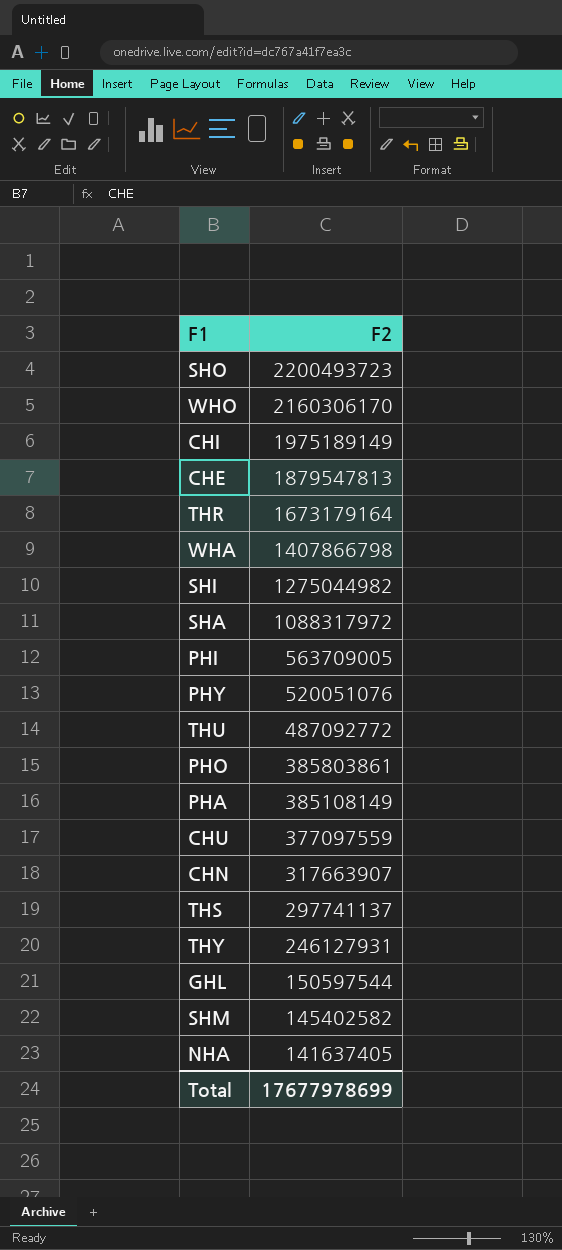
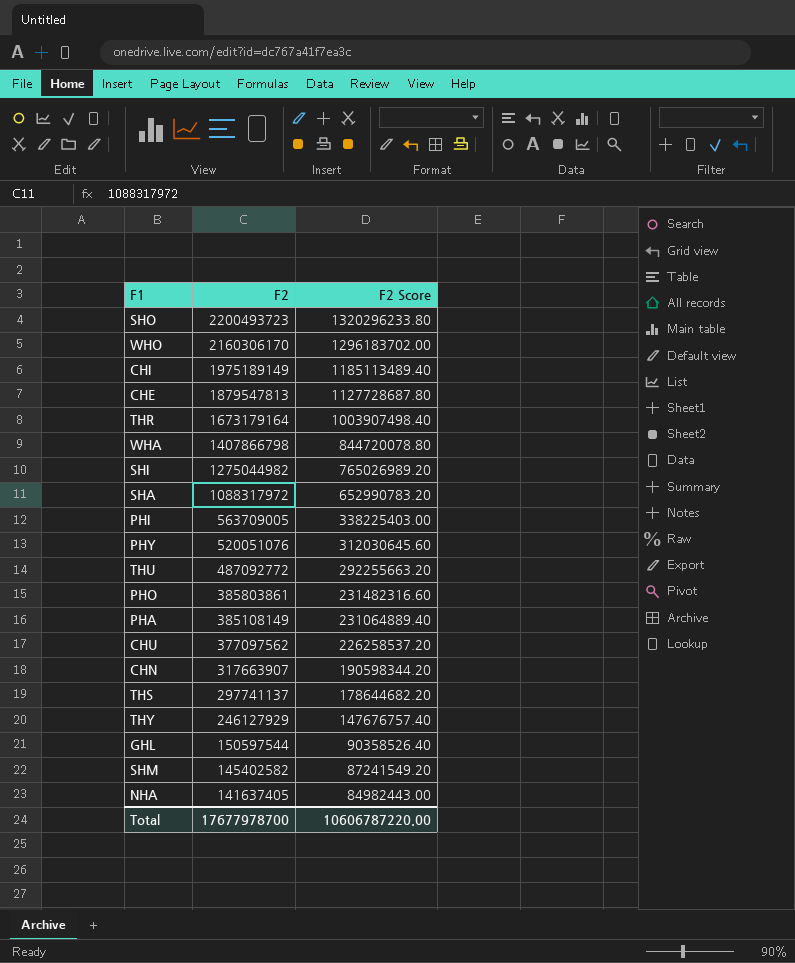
column F2 Score | formula: none -> [F2] * 0.6
CHU | F2: 377097559 -> 377097562
THY | F2: 246127931 -> 246127929
Total | F2: 17677978699 -> 17677978700

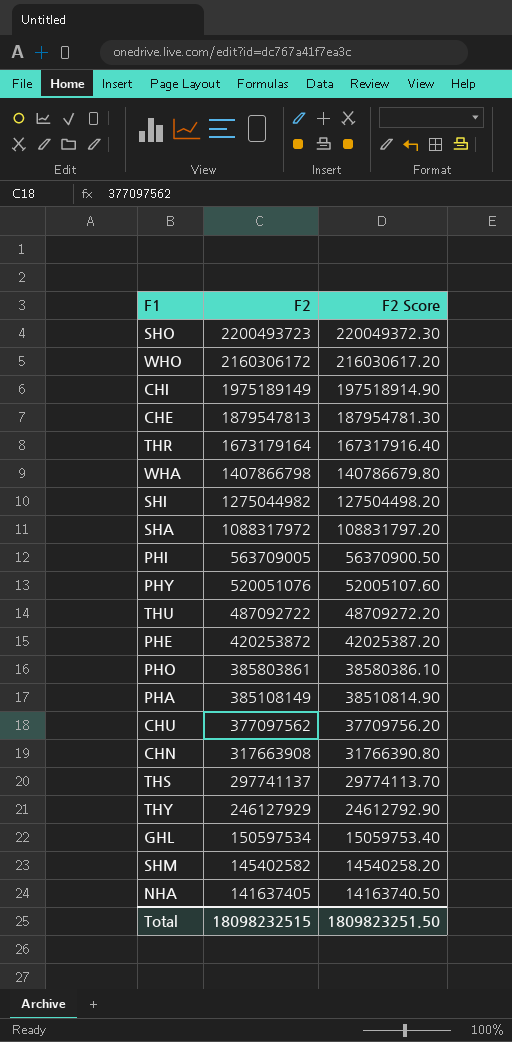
column F2 Score | formula: [F2] * 0.6 -> [F2] * 0.1
WHO | F2: 2160306170 -> 2160306172
THU | F2: 487092772 -> 487092722
row PHE: none -> 420253872 | 42025387.20
CHN | F2: 317663907 -> 317663908
GHL | F2: 150597544 -> 150597534
Total | F2: 17677978700 -> 18098232515
Total | F2 Score: 10606787220.00 -> 1809823251.50

